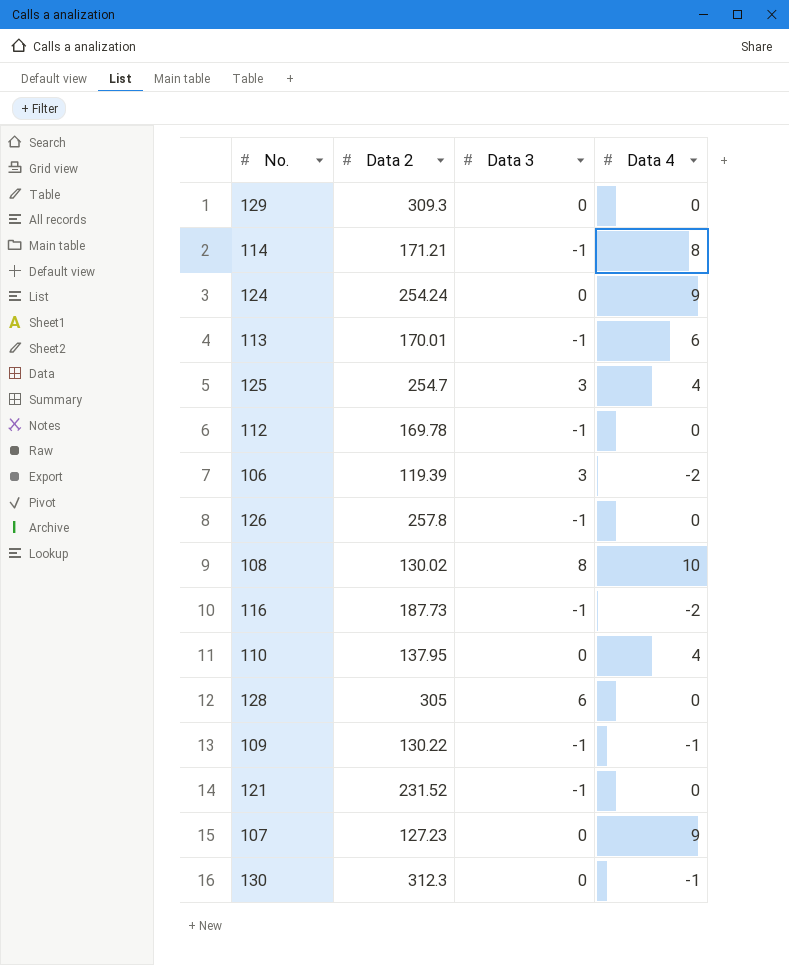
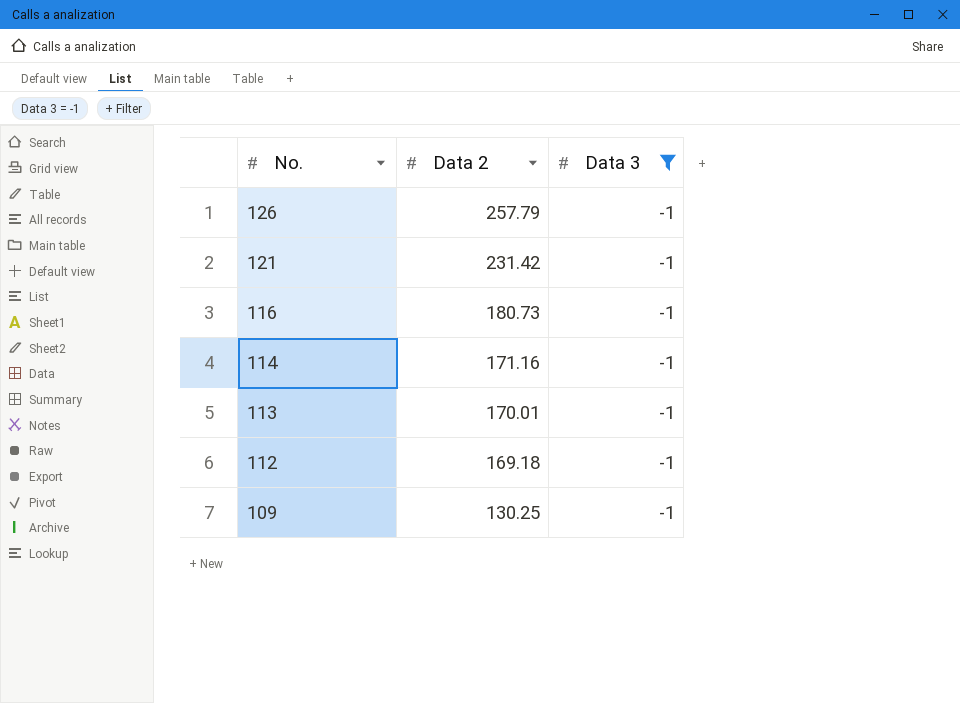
filter: none -> Data 3 = -1
row order: none -> No. descending
column Data 4 | position: 4 -> none
126 | Data 2: 257.8 -> 257.79
121 | Data 2: 231.52 -> 231.42
116 | Data 2: 187.73 -> 180.73
114 | Data 2: 171.21 -> 171.16
112 | Data 2: 169.78 -> 169.18
109 | Data 2: 130.22 -> 130.25

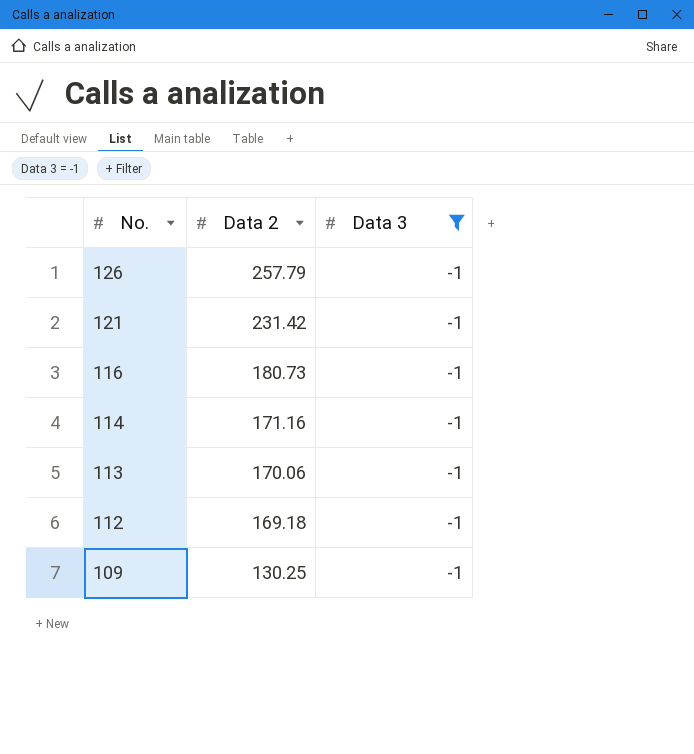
113 | Data 2: 170.01 -> 170.06

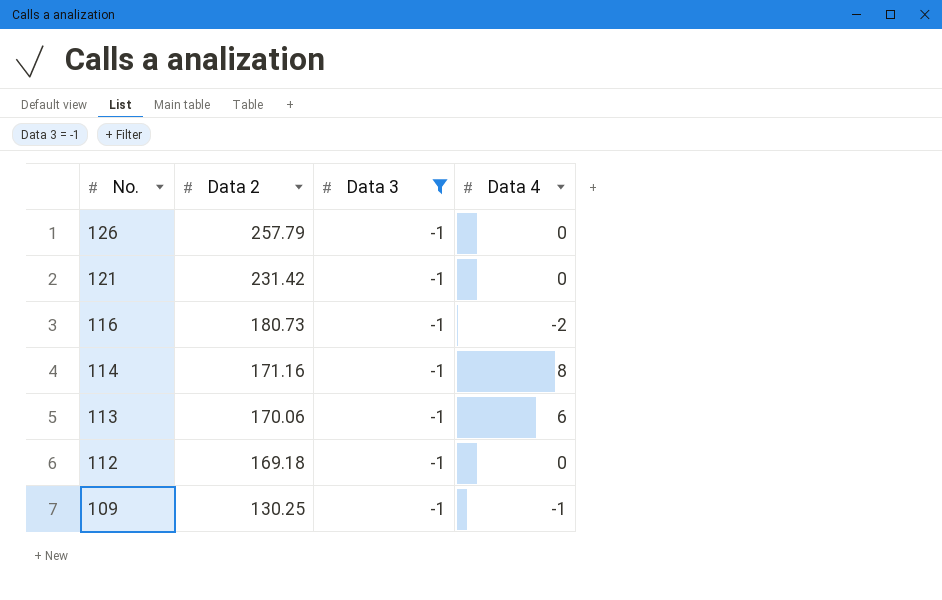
column Data 4 | position: none -> 4

